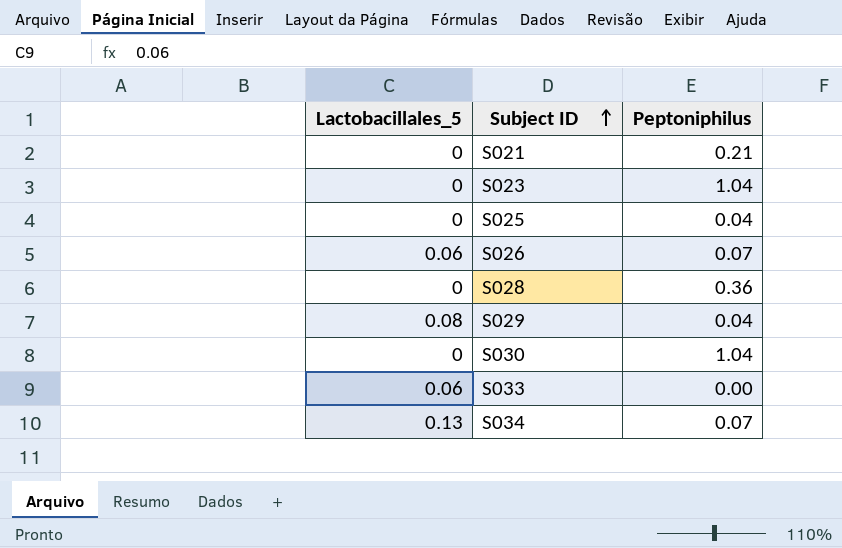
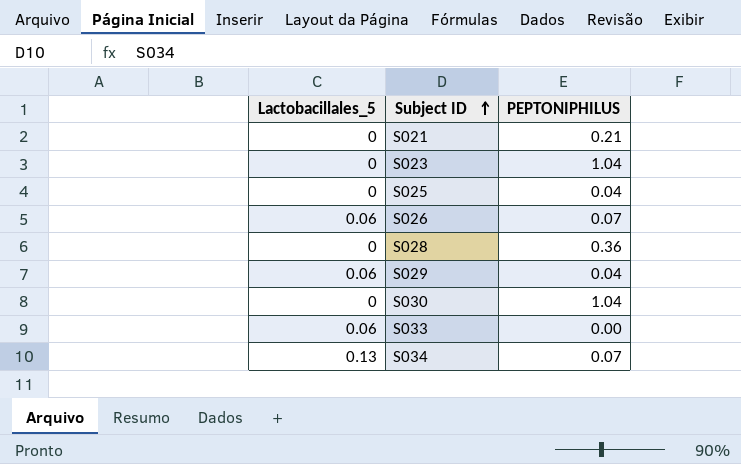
column name: Peptoniphilus -> PEPTONIPHILUS
S029 | Lactobacillales_5: 0.08 -> 0.06

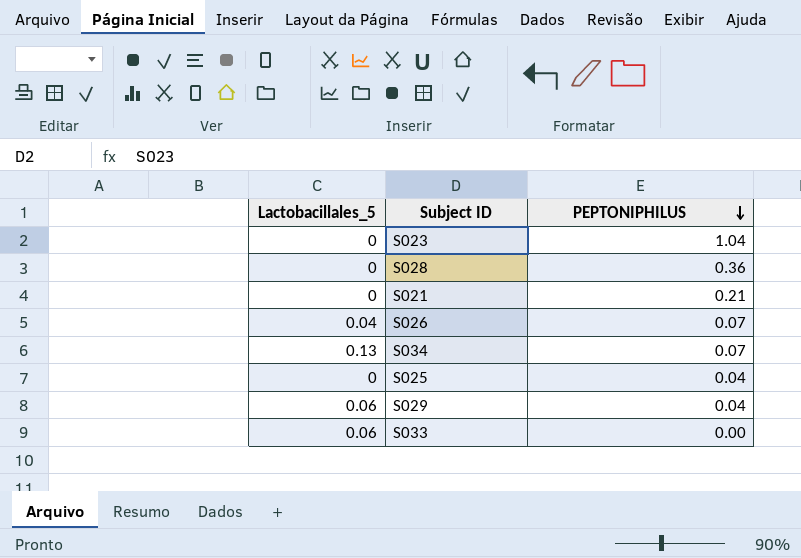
row order: Subject ID ascending -> PEPTONIPHILUS descending
row S030: 0 | 1.04 -> none
S026 | Lactobacillales_5: 0.06 -> 0.04

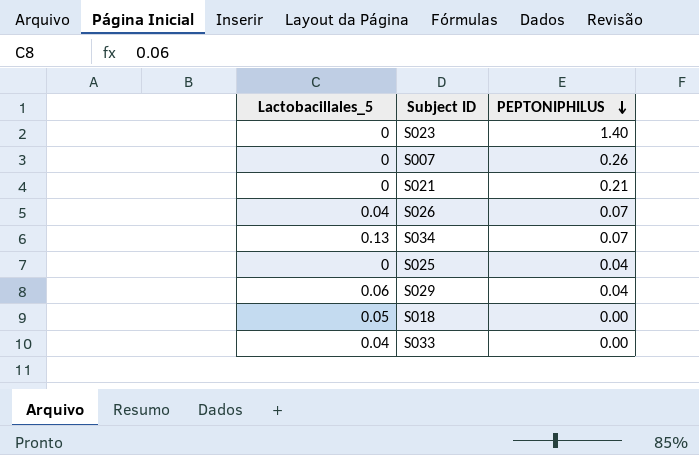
row S028: 0 | 0.36 -> none
S023 | PEPTONIPHILUS: 1.04 -> 1.40
row S007: none -> 0 | 0.26
row S018: none -> 0.05 | 0.00
S033 | Lactobacillales_5: 0.06 -> 0.04

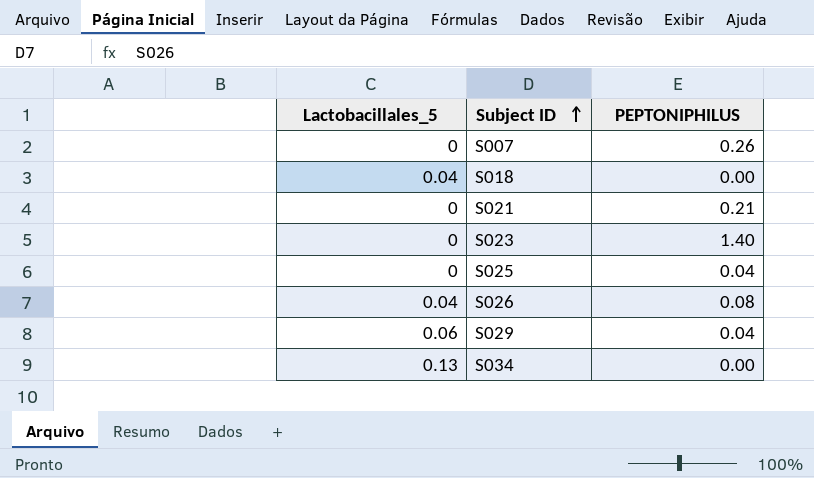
row order: PEPTONIPHILUS descending -> Subject ID ascending
row S033: 0.04 | 0.00 -> none
S018 | Lactobacillales_5: 0.05 -> 0.04
S026 | PEPTONIPHILUS: 0.07 -> 0.08
S034 | PEPTONIPHILUS: 0.07 -> 0.00

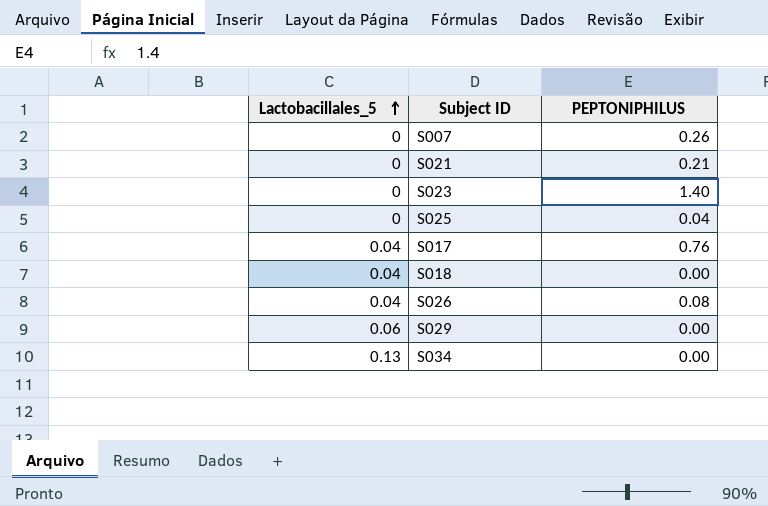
row order: Subject ID ascending -> Lactobacillales_5 ascending
row S017: none -> 0.04 | 0.76
S029 | PEPTONIPHILUS: 0.04 -> 0.00

